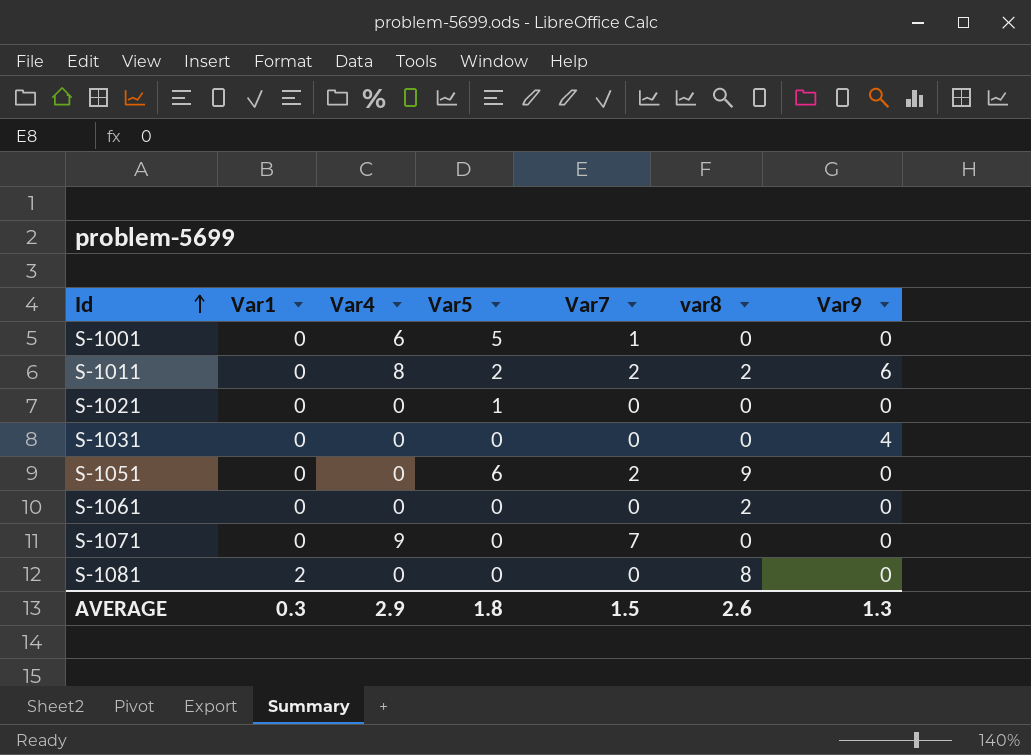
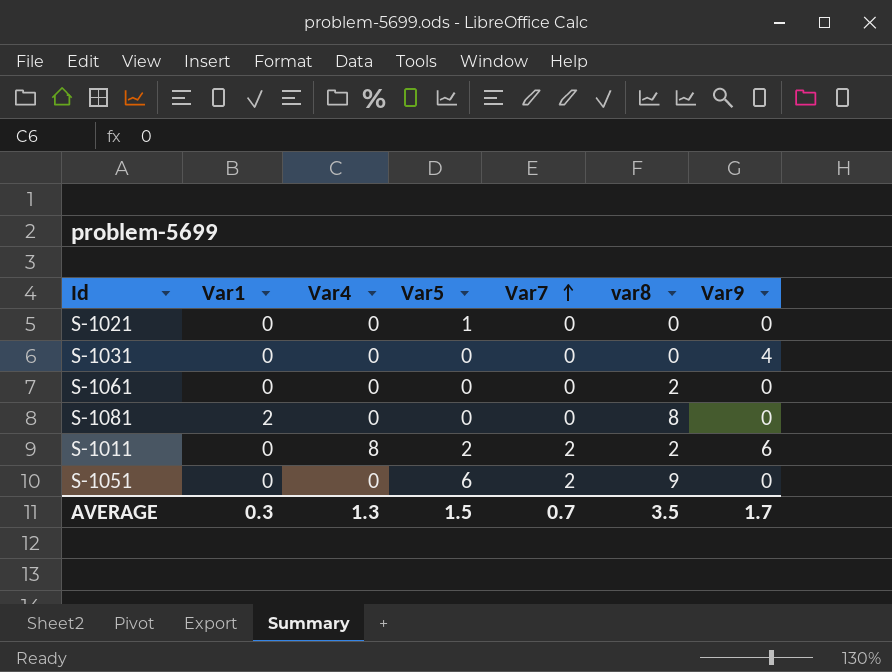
row order: Id ascending -> Var7 ascending
row S-1001: 0 | 6 | 5 | 1 | 0 | 0 -> none
row S-1071: 0 | 9 | 0 | 7 | 0 | 0 -> none
AVERAGE | Var4: 2.9 -> 1.3
AVERAGE | Var5: 1.8 -> 1.5
AVERAGE | Var7: 1.5 -> 0.7
AVERAGE | var8: 2.6 -> 3.5
AVERAGE | Var9: 1.3 -> 1.7

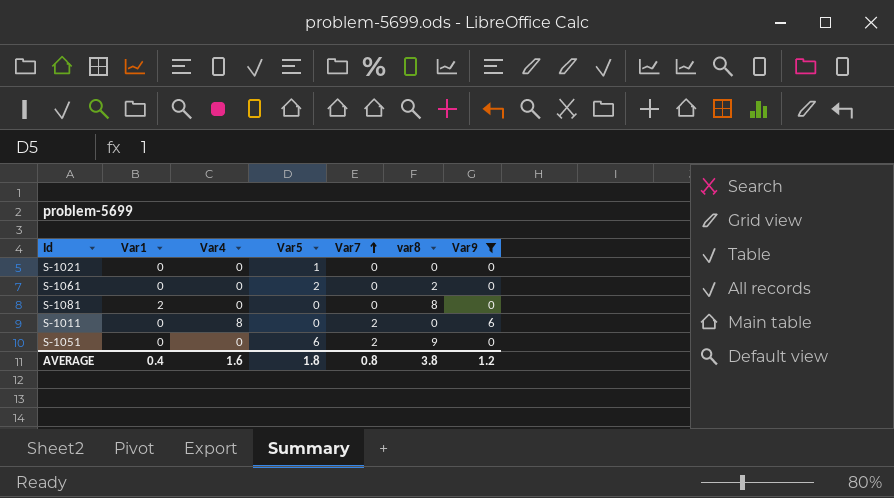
filter: none -> Var9 != 4
S-1061 | Var5: 0 -> 2
S-1011 | Var5: 2 -> 0
S-1011 | var8: 2 -> 0
AVERAGE | Var1: 0.3 -> 0.4
AVERAGE | Var4: 1.3 -> 1.6
AVERAGE | Var5: 1.5 -> 1.8
AVERAGE | Var7: 0.7 -> 0.8
AVERAGE | var8: 3.5 -> 3.8
AVERAGE | Var9: 1.7 -> 1.2

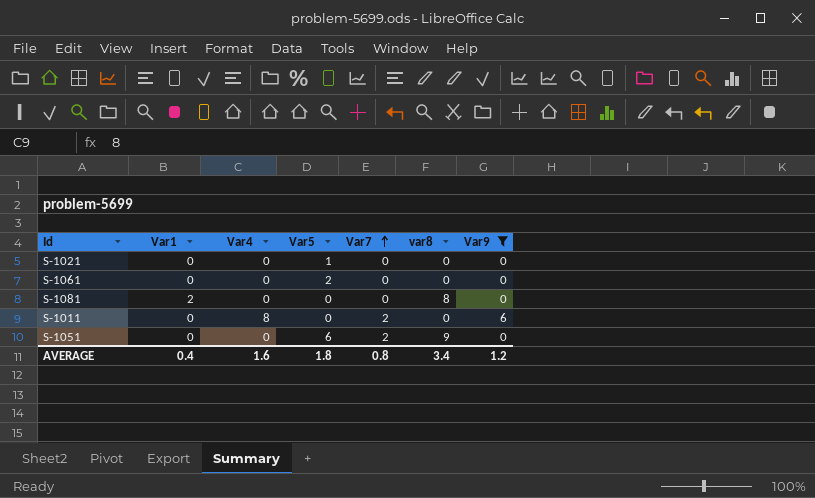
S-1061 | var8: 2 -> 0
AVERAGE | var8: 3.8 -> 3.4

